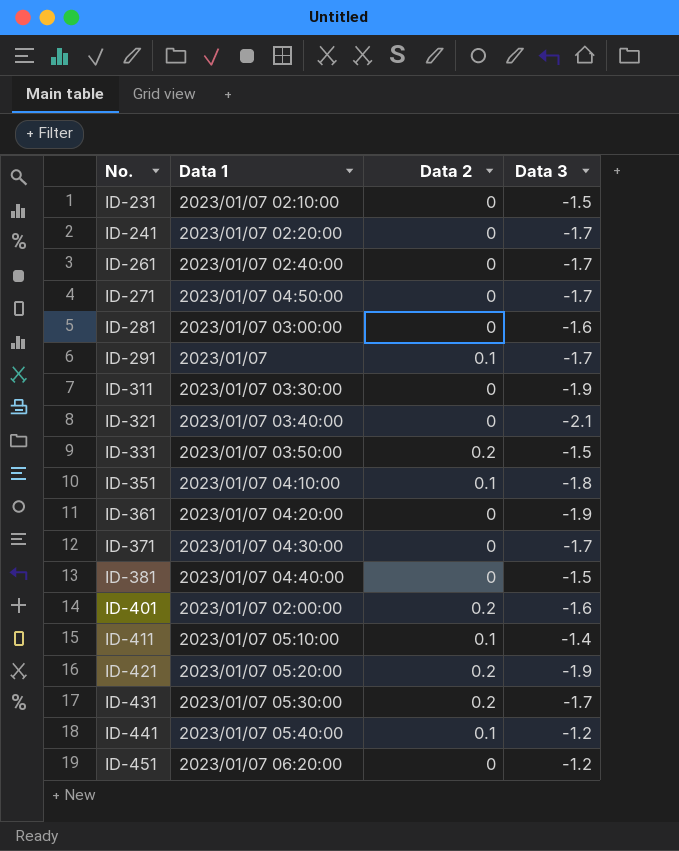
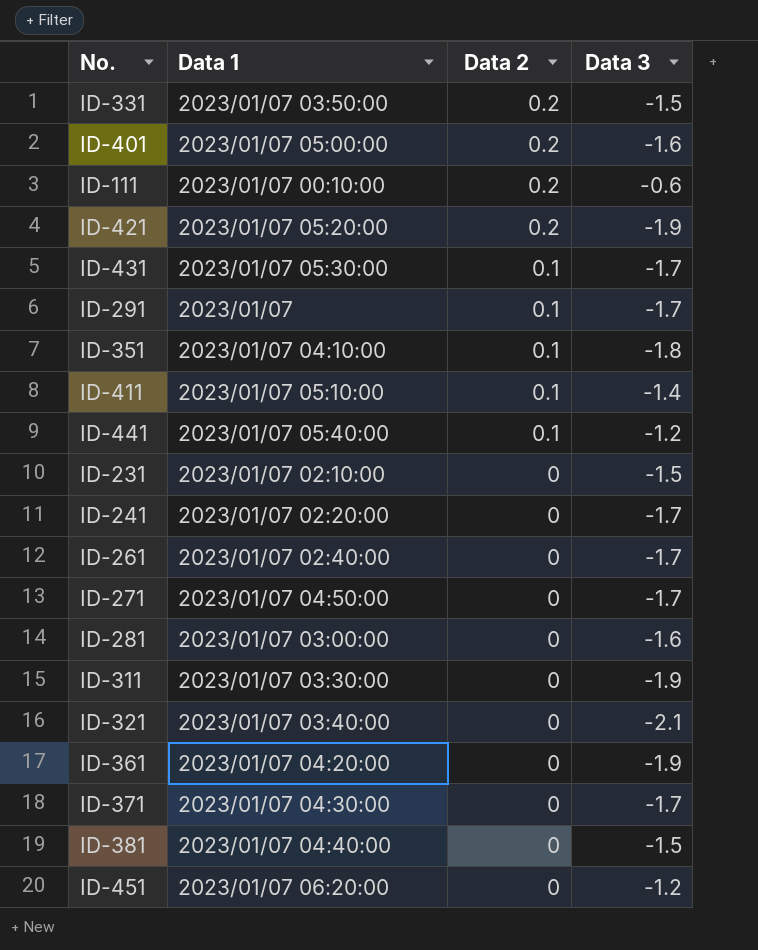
row order: No. ascending -> Data 2 descending
ID-401 | Data 1: 2023/01/07 02:00:00 -> 2023/01/07 05:00:00
row ID-111: none -> 2023/01/07 00:10:00 | 0.2 | -0.6
ID-431 | Data 2: 0.2 -> 0.1

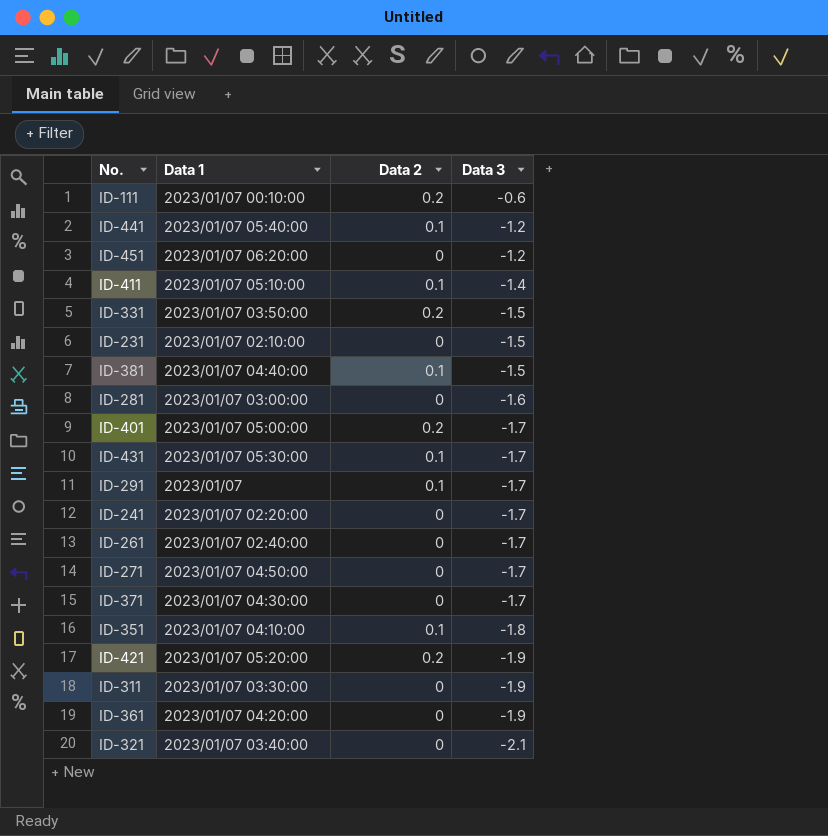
row order: Data 2 descending -> Data 3 descending
ID-381 | Data 2: 0 -> 0.1
ID-401 | Data 3: -1.6 -> -1.7

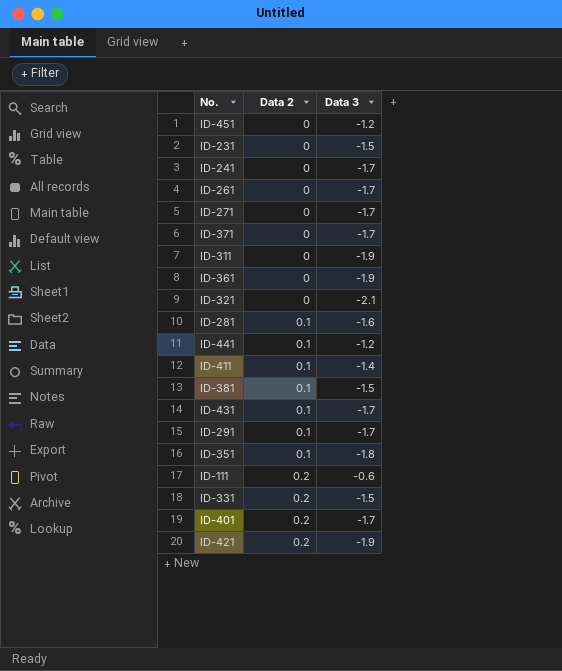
row order: Data 3 descending -> Data 2 ascending
column Data 1 | position: 2 -> none
ID-281 | Data 2: 0 -> 0.1

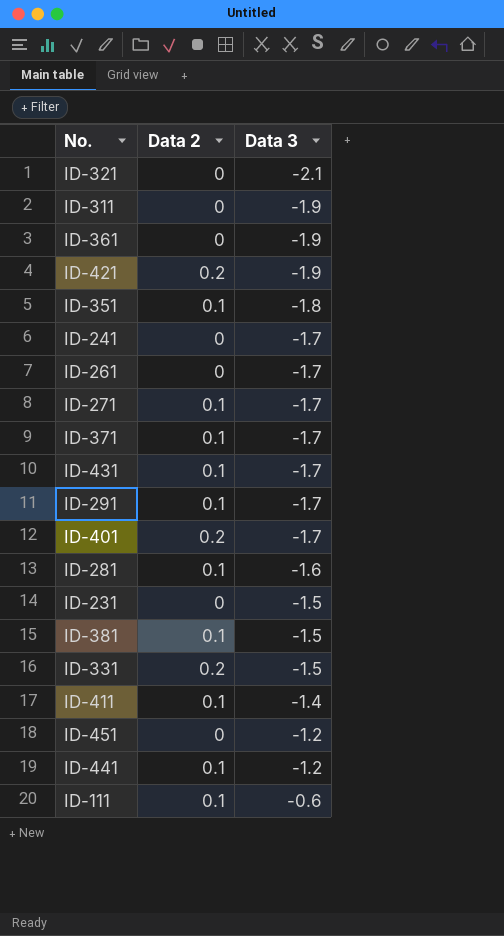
row order: Data 2 ascending -> Data 3 ascending
ID-271 | Data 2: 0 -> 0.1
ID-371 | Data 2: 0 -> 0.1
ID-111 | Data 2: 0.2 -> 0.1

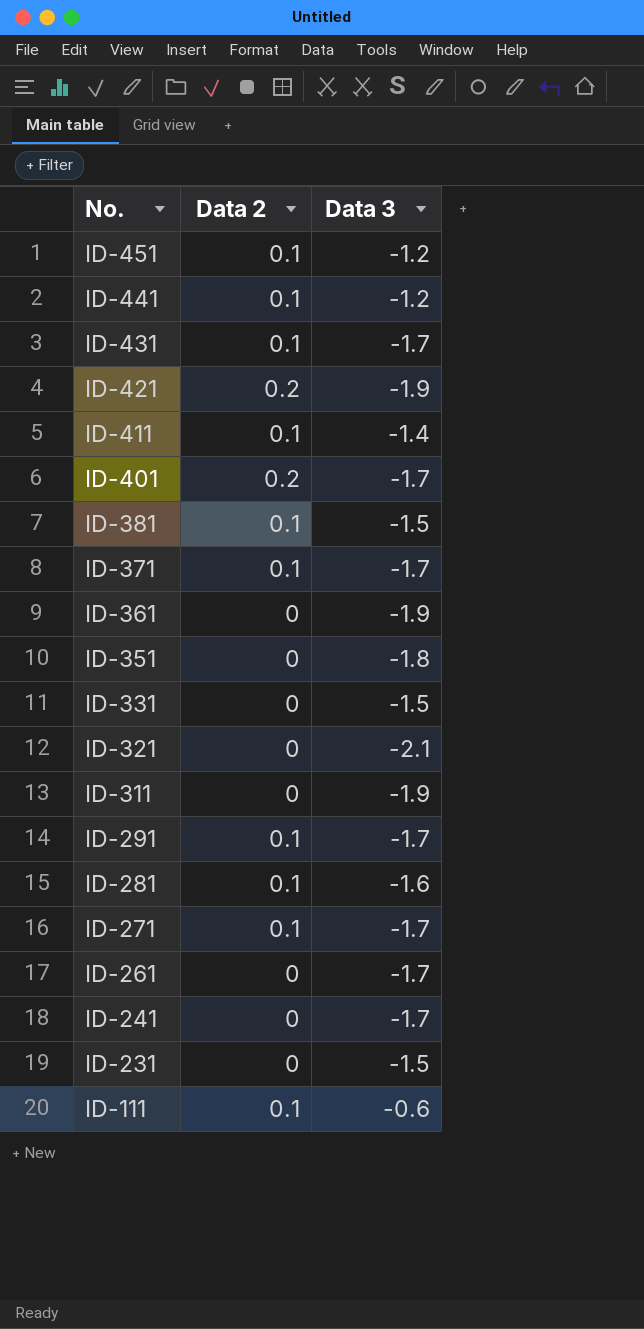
row order: Data 3 ascending -> No. descending
ID-451 | Data 2: 0 -> 0.1
ID-351 | Data 2: 0.1 -> 0
ID-331 | Data 2: 0.2 -> 0

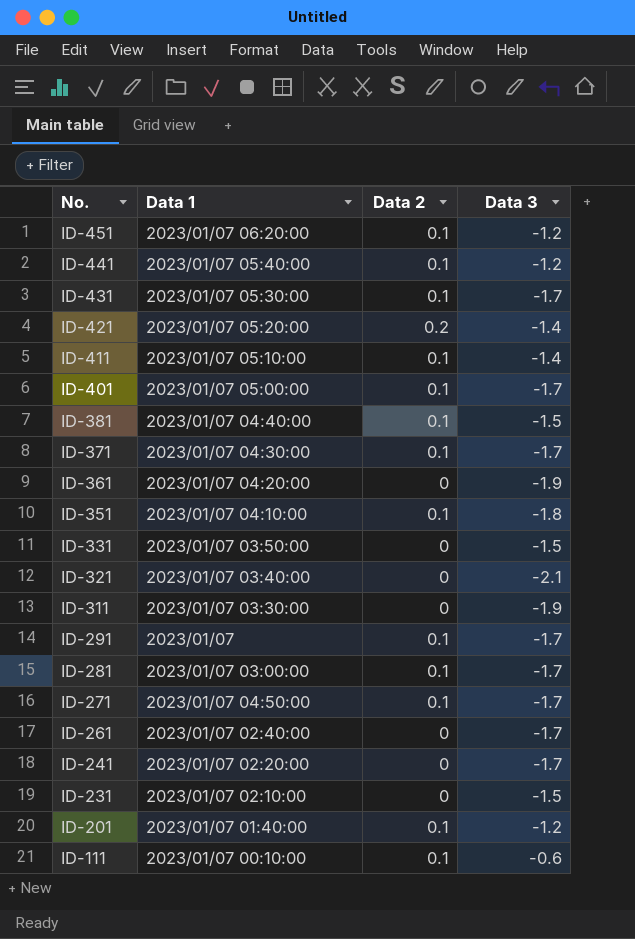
column Data 1 | position: none -> 2
ID-421 | Data 3: -1.9 -> -1.4
ID-401 | Data 2: 0.2 -> 0.1
ID-351 | Data 2: 0 -> 0.1
ID-281 | Data 3: -1.6 -> -1.7
row ID-201: none -> 2023/01/07 01:40:00 | 0.1 | -1.2

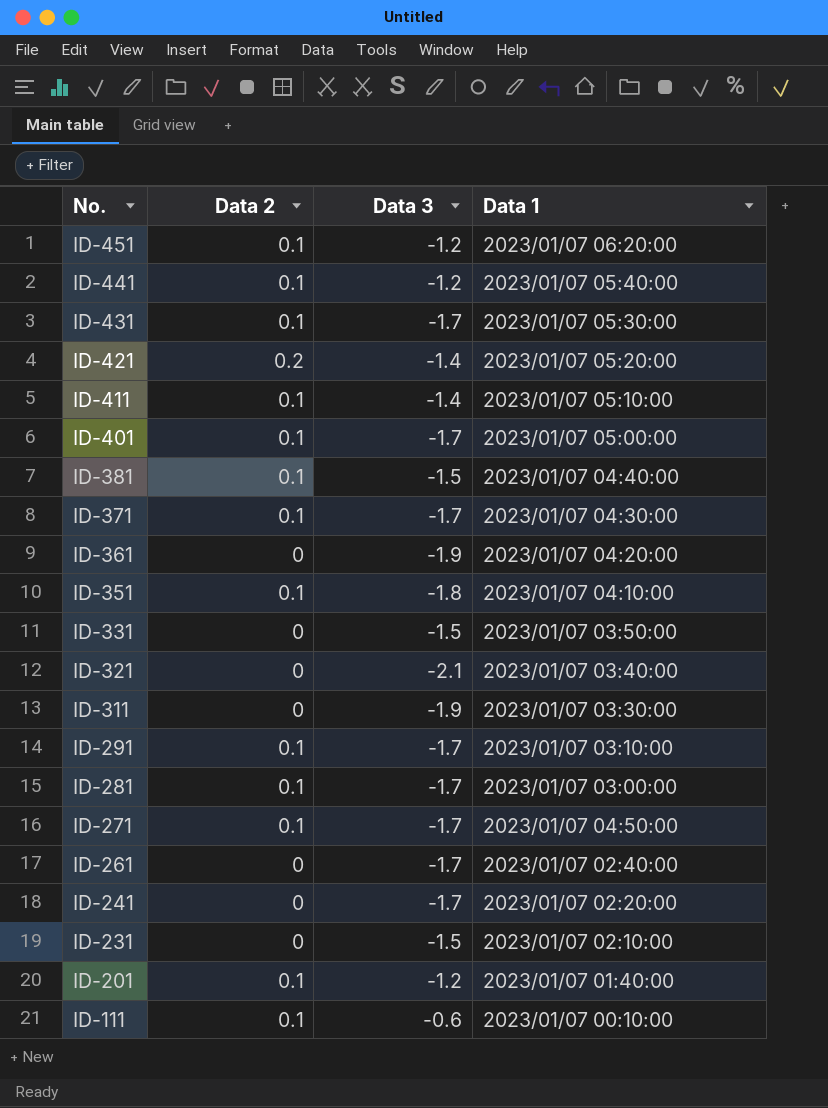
column Data 1 | position: 2 -> 4
ID-291 | Data 1: 2023/01/07 -> 2023/01/07 03:10:00

